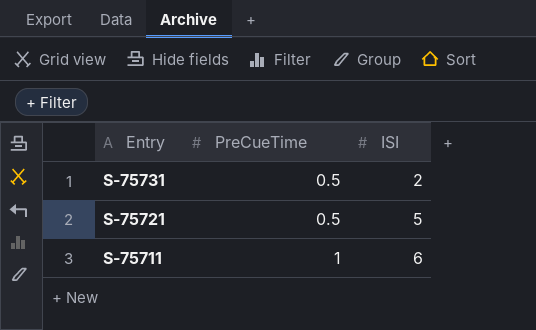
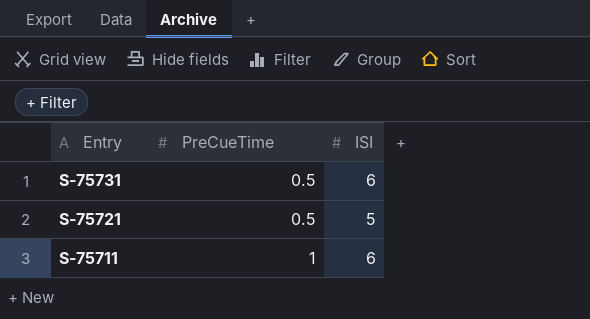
S-75731 | ISI: 2 -> 6

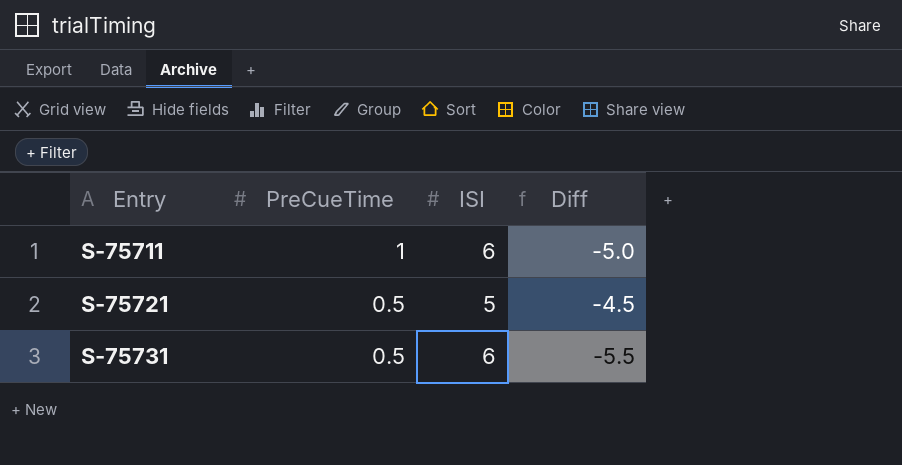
row order: Entry descending -> Entry ascending
column Diff | formula: none -> [PreCueTime] - [ISI]

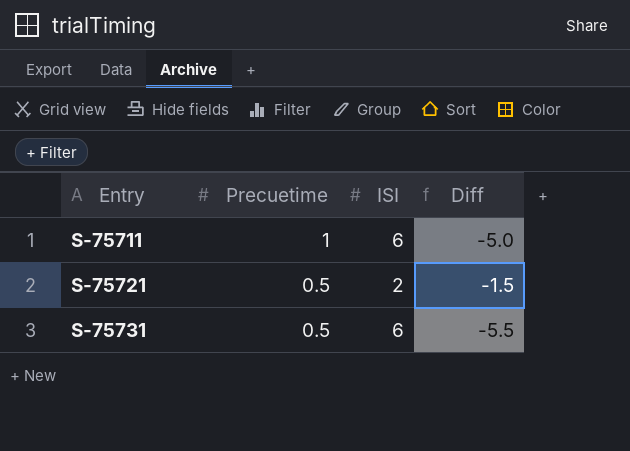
column name: PreCueTime -> Precuetime
S-75721 | ISI: 5 -> 2
S-75721 | Diff: -4.5 -> -1.5

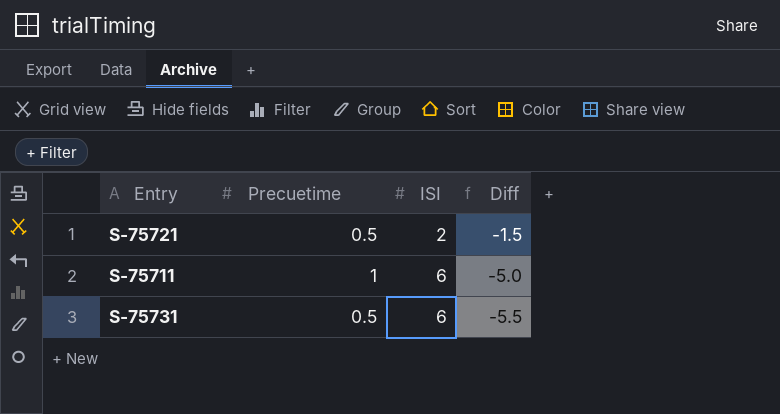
row order: Entry ascending -> ISI ascending

